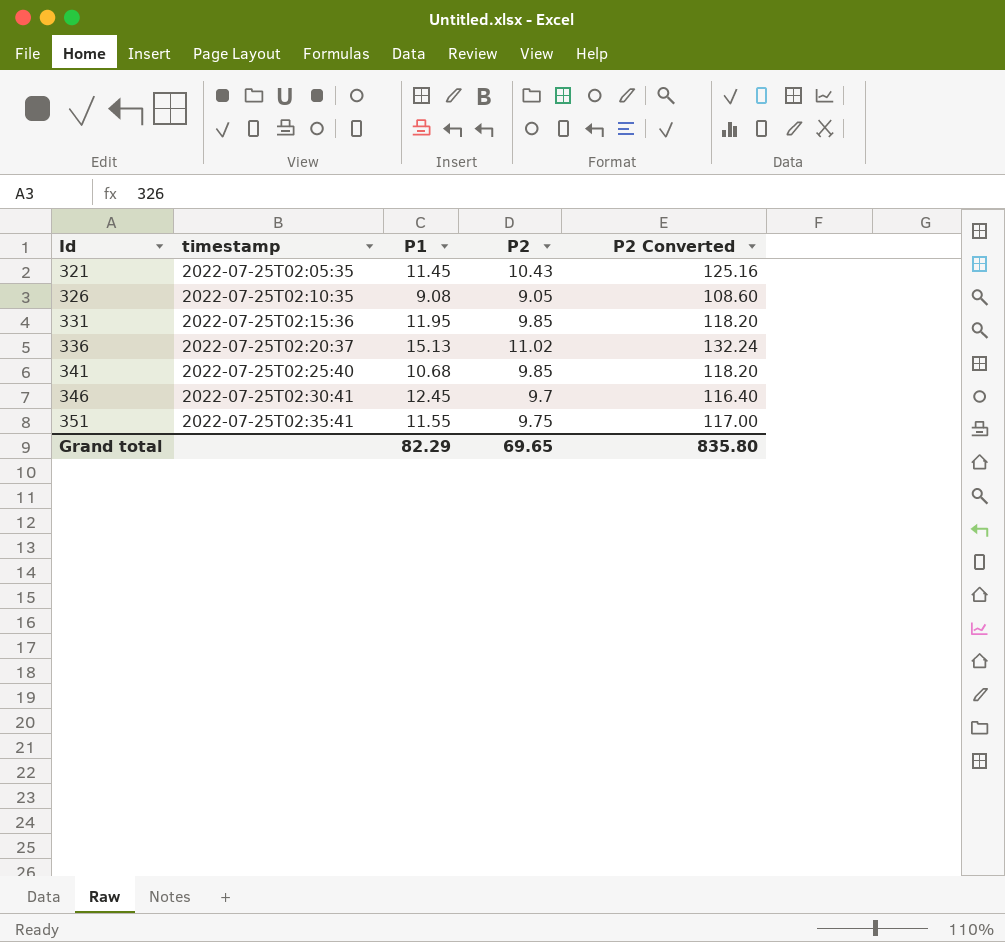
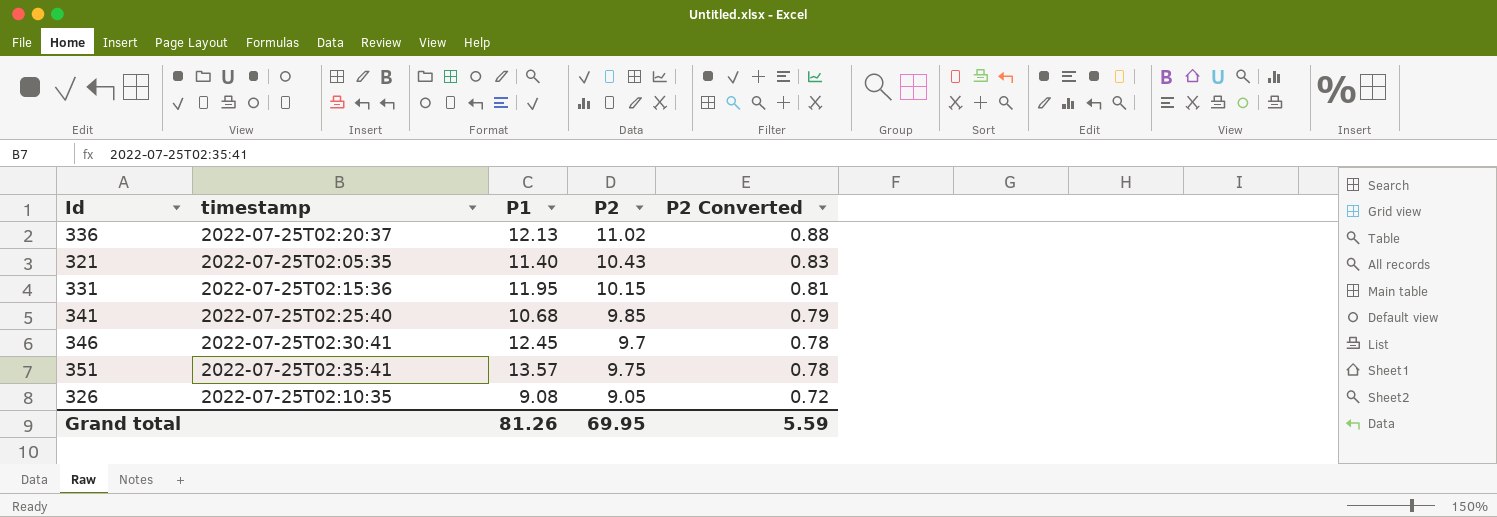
row order: Id ascending -> P2 Converted descending
column P2 Converted | formula: [P2] * 12 -> [P2] * 0.08
336 | P1: 15.13 -> 12.13
321 | P1: 11.45 -> 11.40
331 | P2: 9.85 -> 10.15
351 | P1: 11.55 -> 13.57
Grand total | P1: 82.29 -> 81.26
Grand total | P2: 69.65 -> 69.95
Grand total | P2 Converted: 835.80 -> 5.59

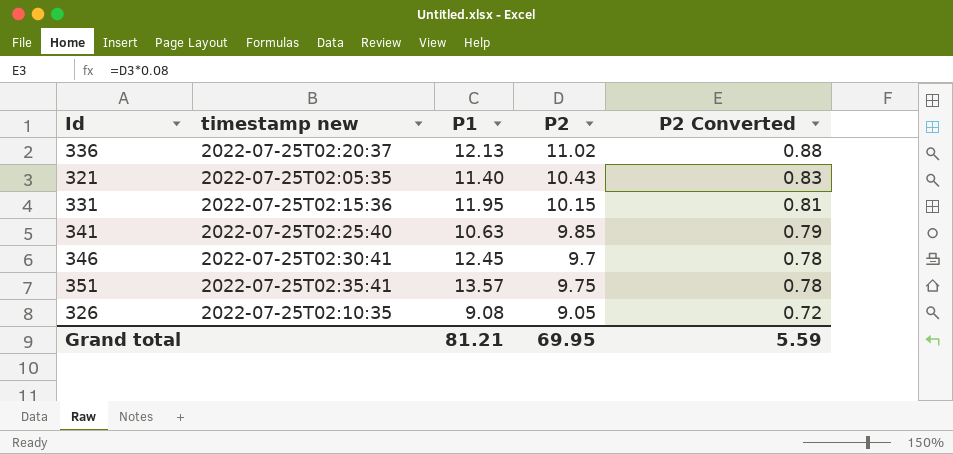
column name: timestamp -> timestamp new
341 | P1: 10.68 -> 10.63
Grand total | P1: 81.26 -> 81.21

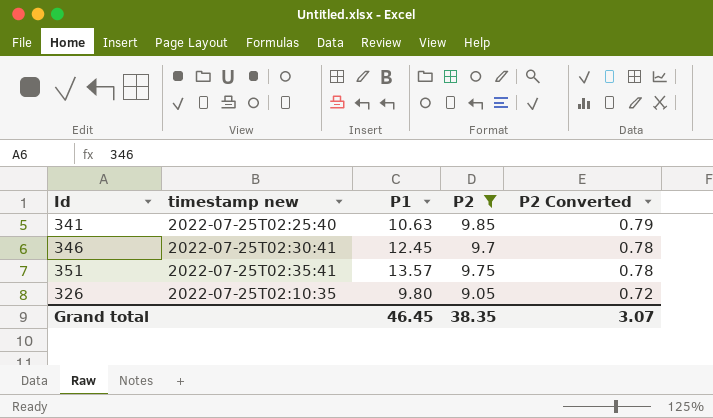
filter: none -> P2 <= 9.85
326 | P1: 9.08 -> 9.80
Grand total | P1: 81.21 -> 46.45
Grand total | P2: 69.95 -> 38.35
Grand total | P2 Converted: 5.59 -> 3.07

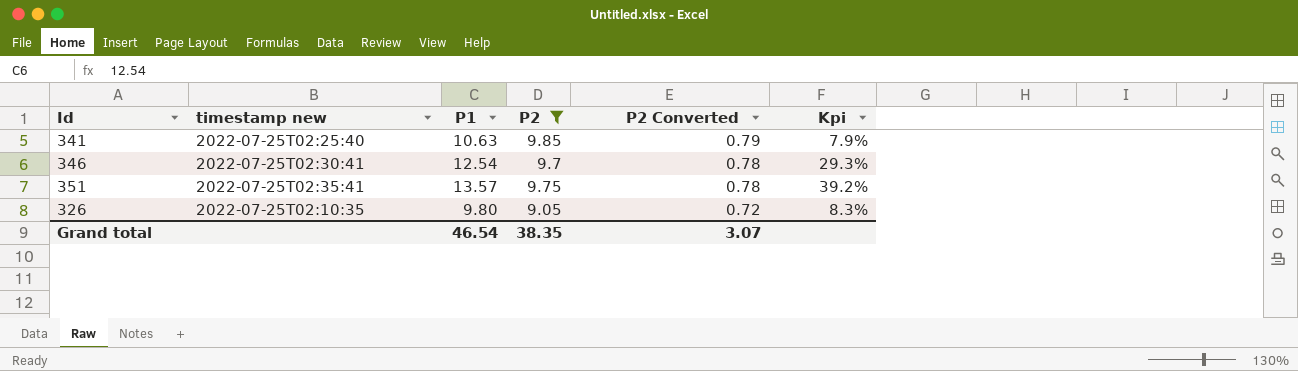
column Kpi | formula: none -> ([P1] - [P2]) / [P2]
346 | P1: 12.45 -> 12.54
Grand total | P1: 46.45 -> 46.54

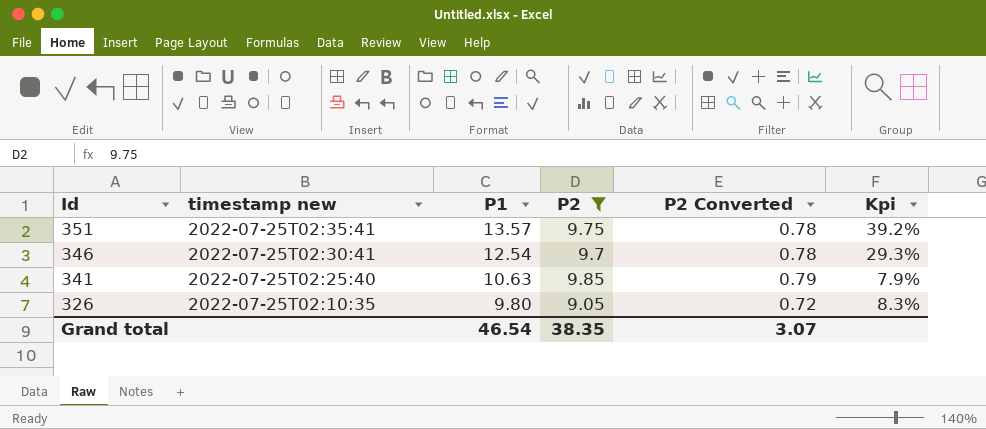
row order: P2 Converted descending -> Id descending

